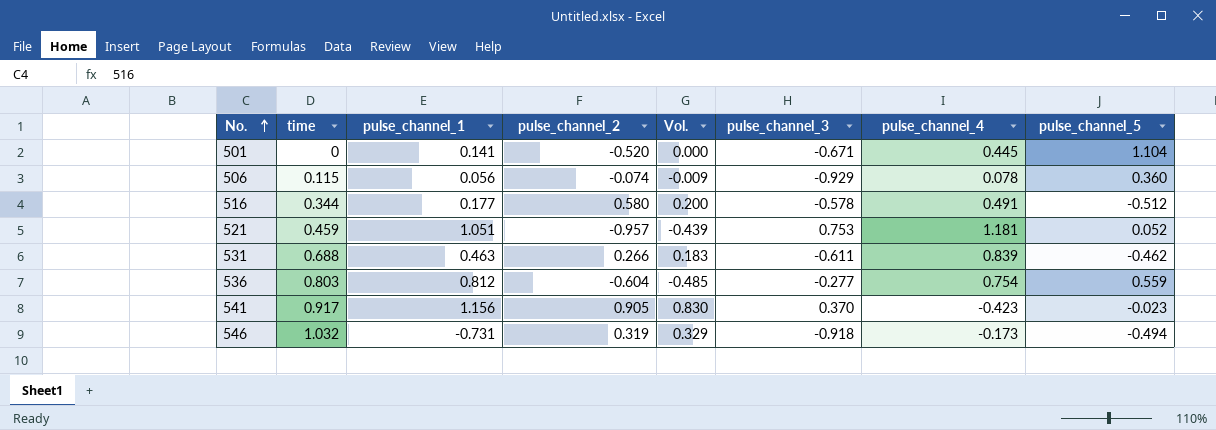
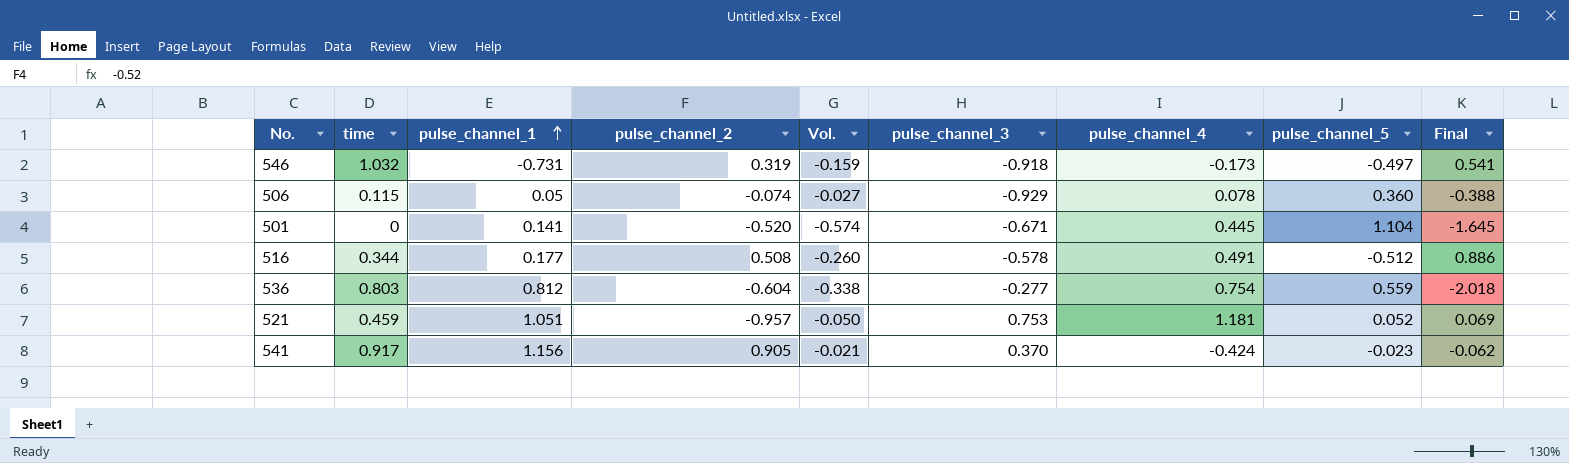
row order: No. ascending -> pulse_channel_1 ascending
column Vol. | formula: [time] * [pulse_channel_2] -> [pulse_channel_2] * [pulse_channel_5]
column Final | formula: none -> [pulse_channel_5] / [pulse_channel_3]
row 531: 0.688 | 0.463 | 0.266 | 0.183 | -0.611 | 0.839 | -0.462 -> none
546 | pulse_channel_5: -0.494 -> -0.497
506 | pulse_channel_1: 0.056 -> 0.05
516 | pulse_channel_2: 0.580 -> 0.508
541 | pulse_channel_4: -0.423 -> -0.424

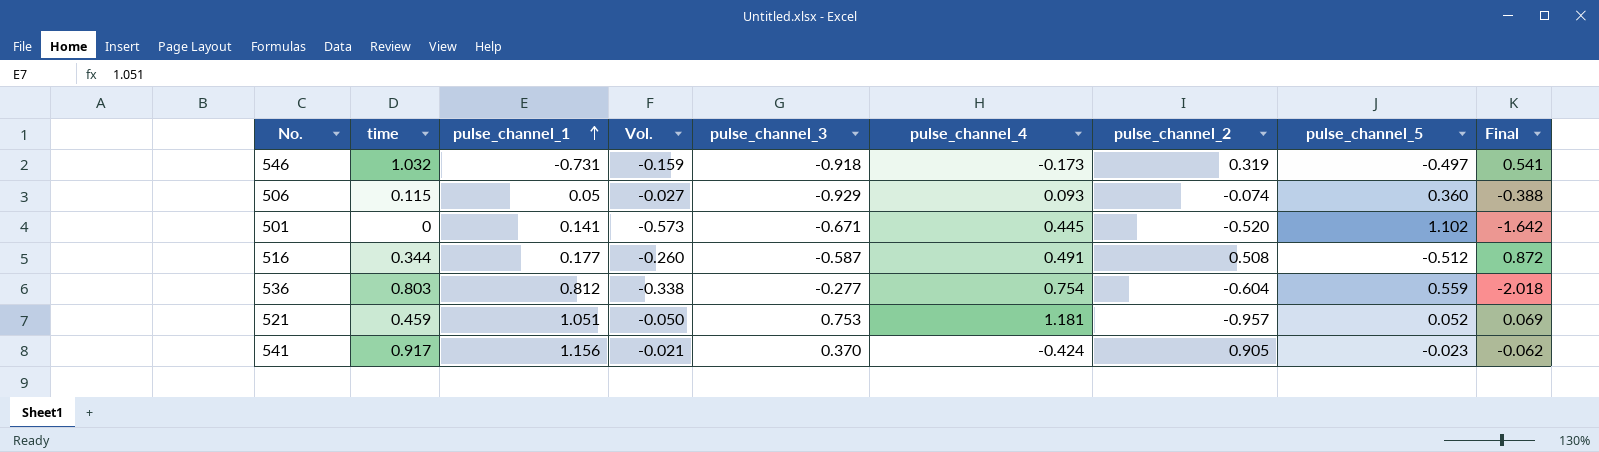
column pulse_channel_2 | position: 4 -> 7
506 | pulse_channel_4: 0.078 -> 0.093
501 | Vol.: -0.574 -> -0.573
501 | pulse_channel_5: 1.104 -> 1.102
501 | Final: -1.645 -> -1.642
516 | pulse_channel_3: -0.578 -> -0.587
516 | Final: 0.886 -> 0.872

